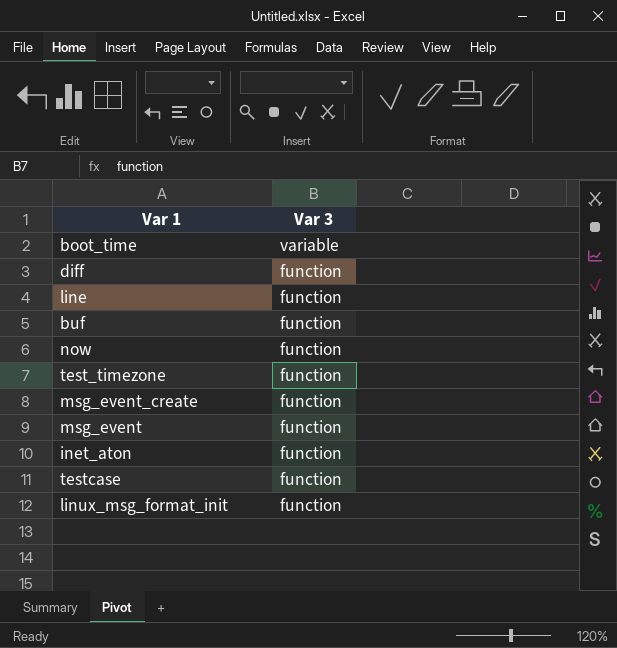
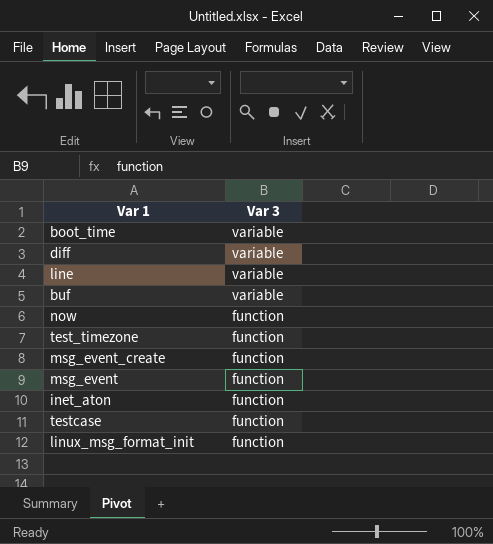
diff | Var 3: function -> variable
line | Var 3: function -> variable
buf | Var 3: function -> variable

